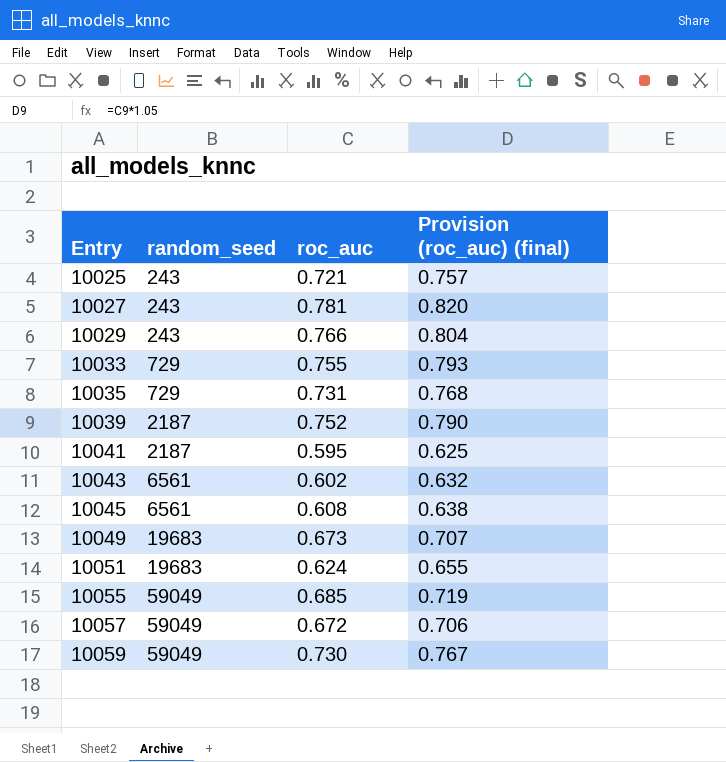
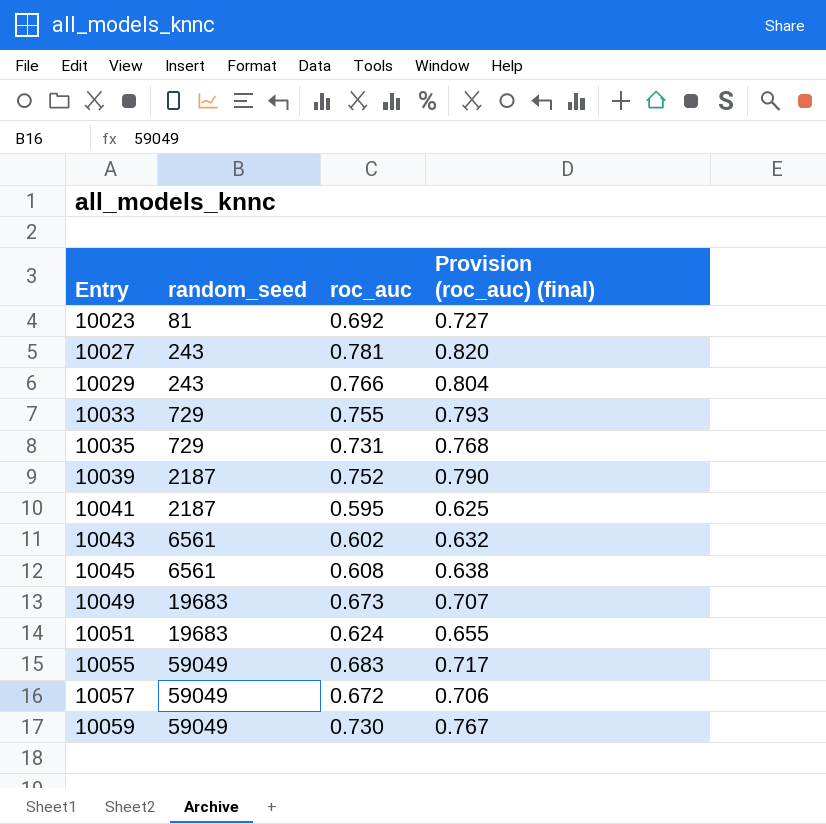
row 10025: 243 | 0.721 | 0.757 -> none
row 10023: none -> 81 | 0.692 | 0.727
10055 | roc_auc: 0.685 -> 0.683
10055 | Provision (roc_auc) (final): 0.719 -> 0.717

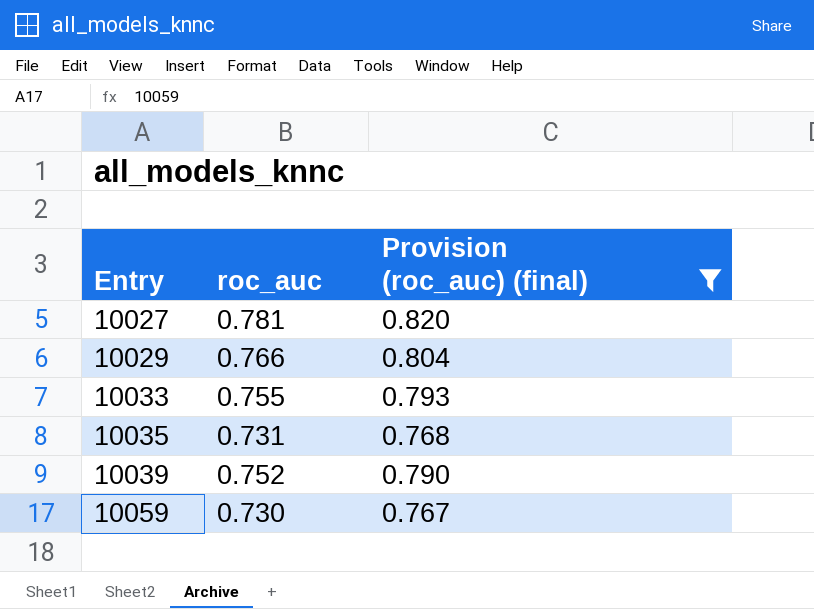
filter: none -> Provision (roc_auc) (final) >= 0.767
column random_seed | position: 2 -> none

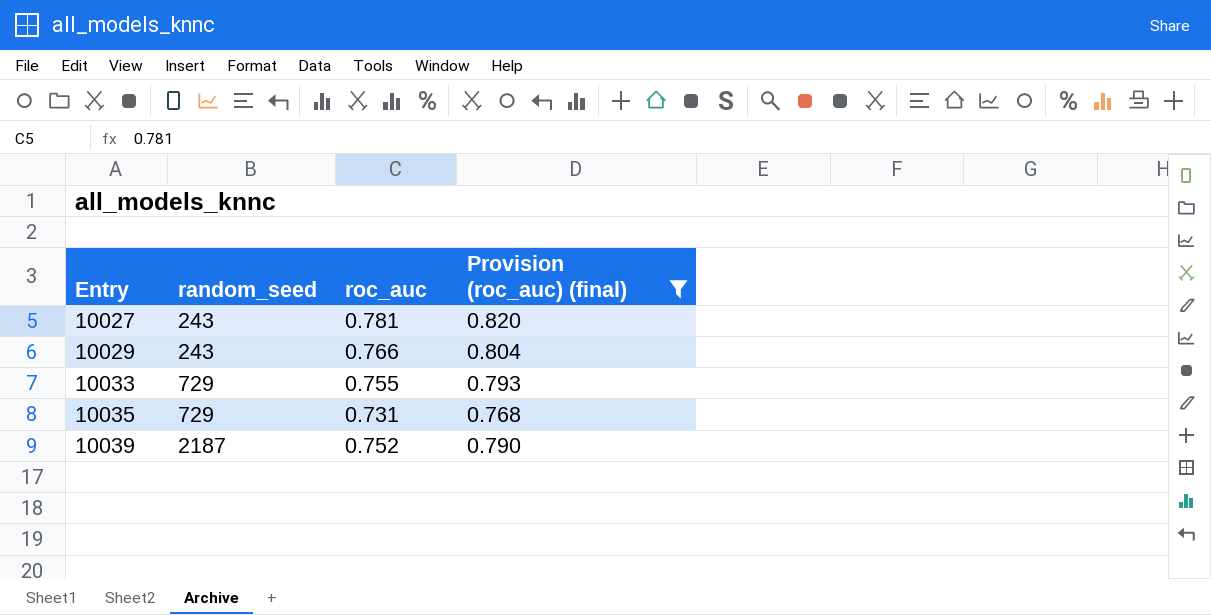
column random_seed | position: none -> 2
row 10059: 0.730 | 0.767 -> none

